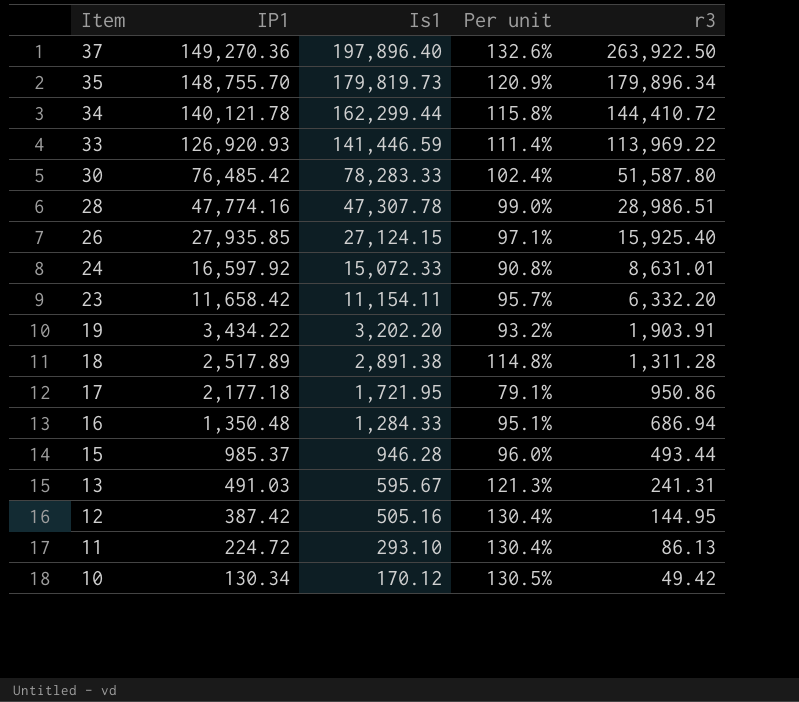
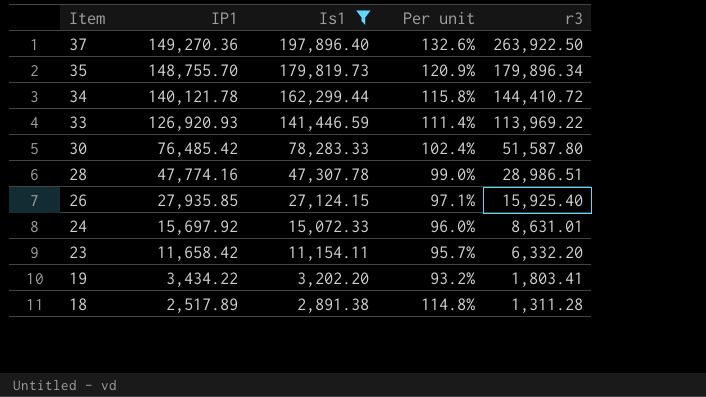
filter: none -> Is1 >= 2,891.38
24 | IP1: 16,597.92 -> 15,697.92
24 | Per unit: 90.8% -> 96.0%
19 | r3: 1,903.91 -> 1,803.41

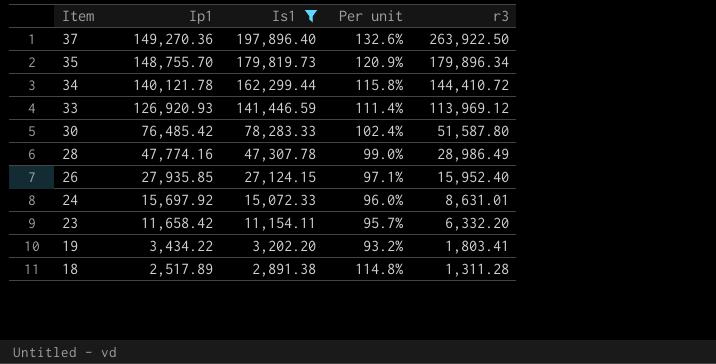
column name: IP1 -> Ip1
33 | r3: 113,969.22 -> 113,969.12
28 | r3: 28,986.51 -> 28,986.49
26 | r3: 15,925.40 -> 15,952.40

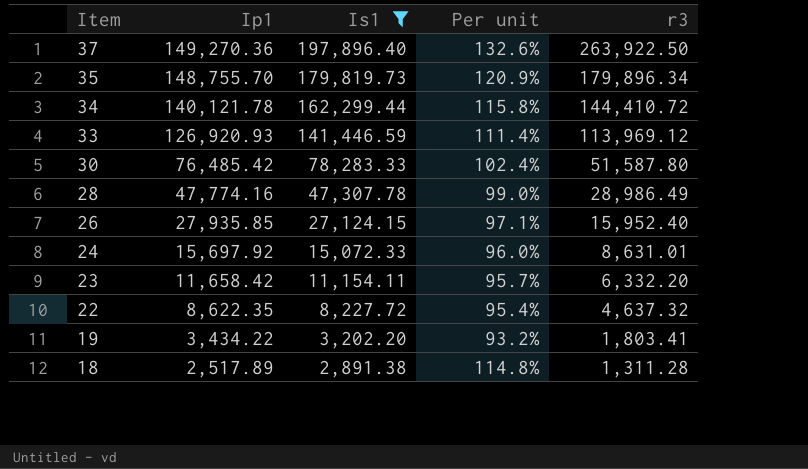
row 22: none -> 8,622.35 | 8,227.72 | 95.4% | 4,637.32

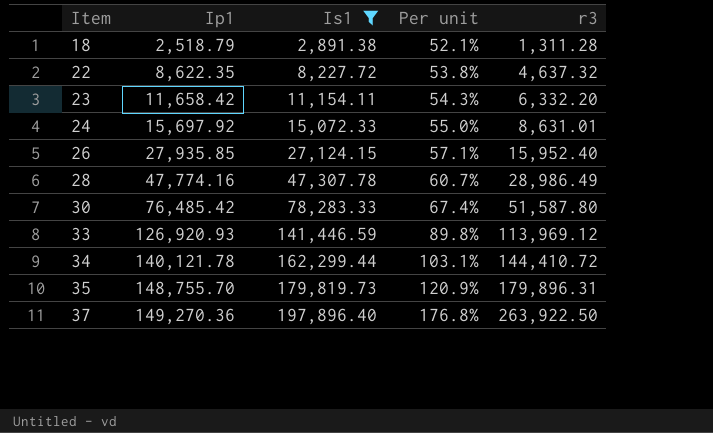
row order: Item descending -> Item ascending
column Per unit | formula: [Is1] / [Ip1] -> [r3] / [Ip1]
row 19: 3,434.22 | 3,202.20 | 93.2% | 1,803.41 -> none
18 | Ip1: 2,517.89 -> 2,518.79
35 | r3: 179,896.34 -> 179,896.31

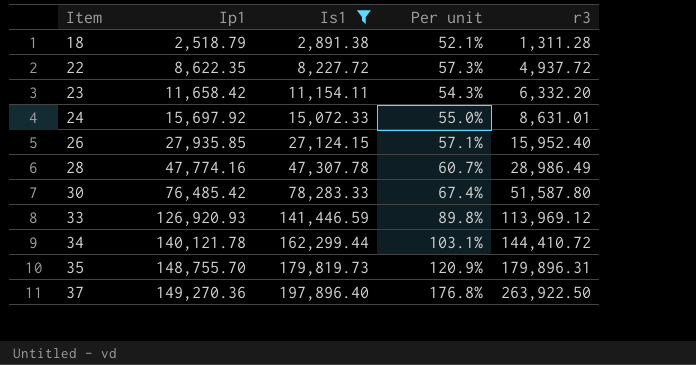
22 | Per unit: 53.8% -> 57.3%
22 | r3: 4,637.32 -> 4,937.72

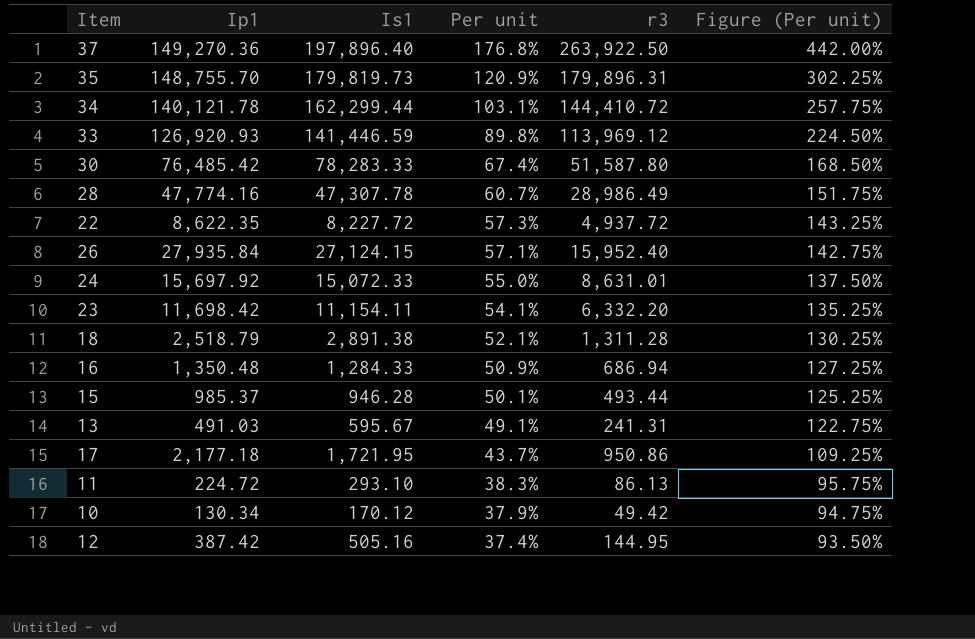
filter: Is1 >= 2,891.38 -> none
row order: Item ascending -> Per unit descending
column Figure (Per unit) | formula: none -> [Per unit] * 2.5
26 | Ip1: 27,935.85 -> 27,935.84
23 | Ip1: 11,658.42 -> 11,698.42
23 | Per unit: 54.3% -> 54.1%

